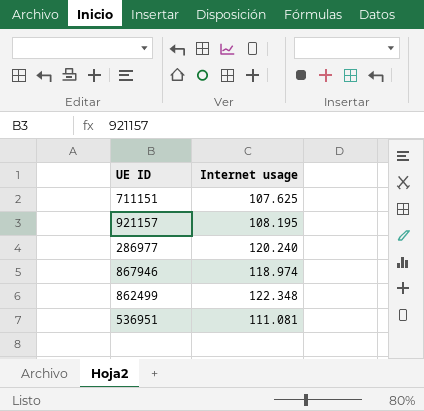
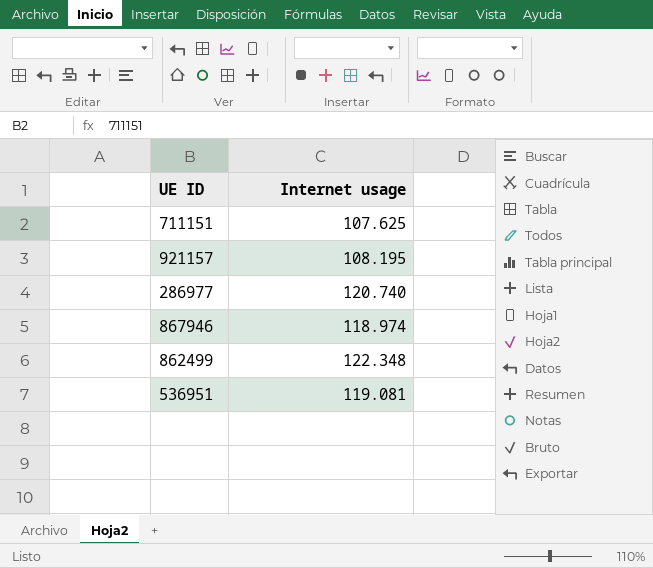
286977 | Internet usage: 120.240 -> 120.740
536951 | Internet usage: 111.081 -> 119.081

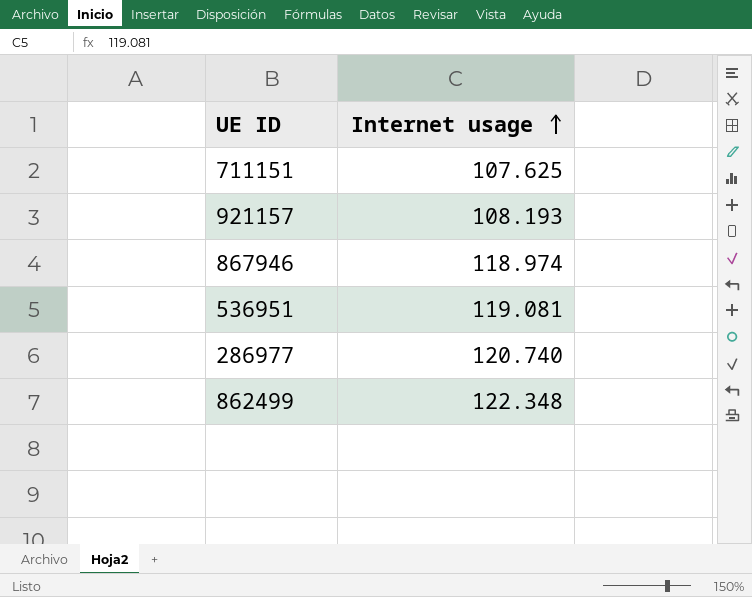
row order: none -> Internet usage ascending
921157 | Internet usage: 108.195 -> 108.193

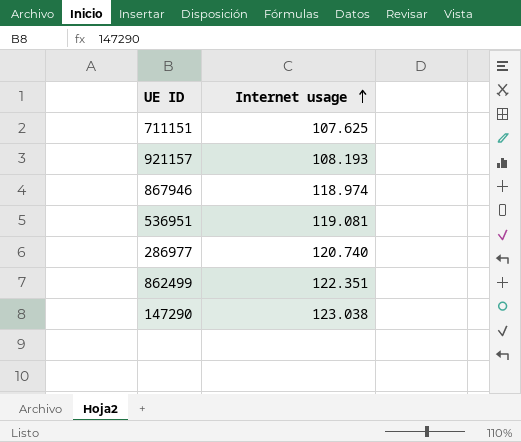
862499 | Internet usage: 122.348 -> 122.351
row 147290: none -> 123.038

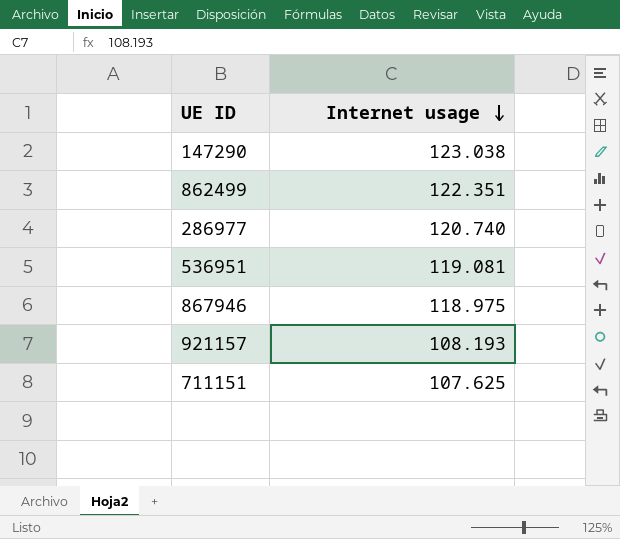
row order: Internet usage ascending -> Internet usage descending
867946 | Internet usage: 118.974 -> 118.975

